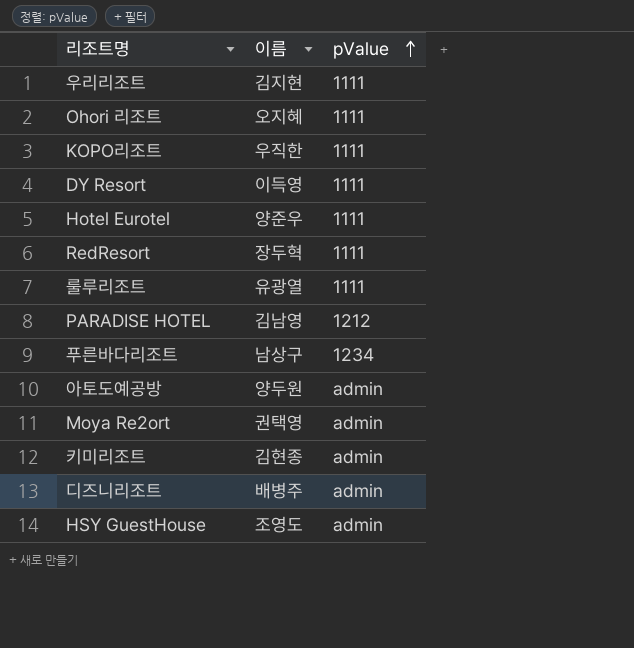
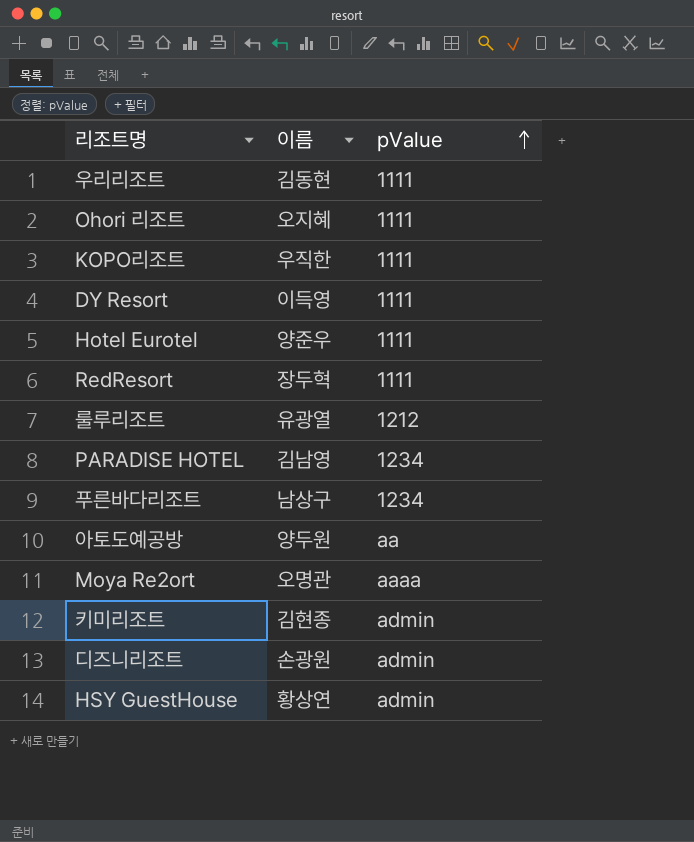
우리리조트 | 이름: 김지현 -> 김동현
룰루리조트 | pValue: 1111 -> 1212
PARADISE HOTEL | pValue: 1212 -> 1234
아토도예공방 | pValue: admin -> aa
Moya Re2ort | 이름: 권택영 -> 오명관
Moya Re2ort | pValue: admin -> aaaa
디즈니리조트 | 이름: 배병주 -> 손광원
HSY GuestHouse | 이름: 조영도 -> 황상연

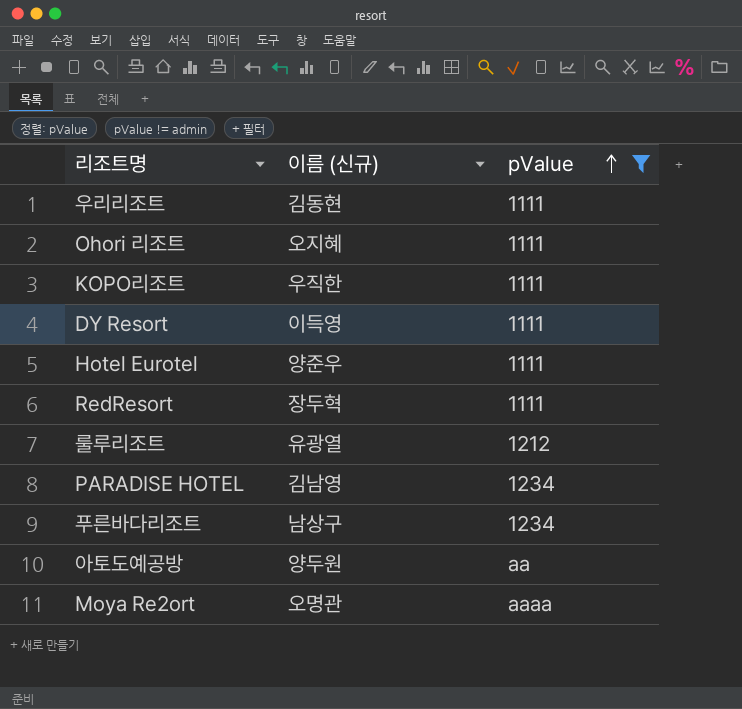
filter: none -> pValue != admin
column name: 이름 -> 이름 (신규)

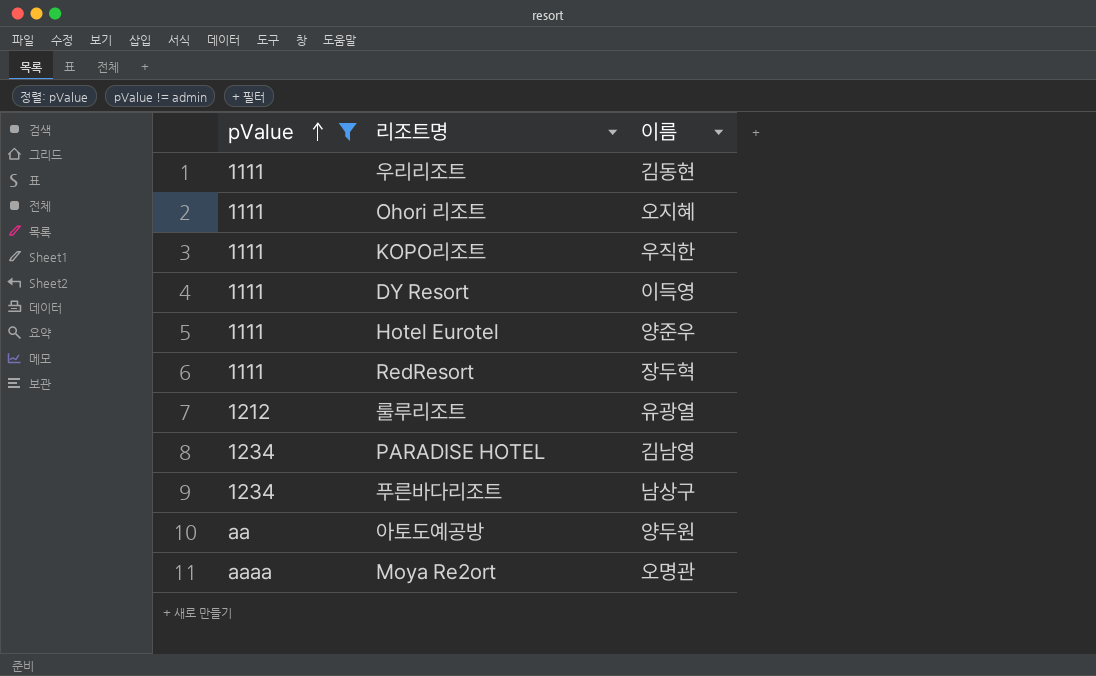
column pValue | position: 3 -> 1
column name: 이름 (신규) -> 이름

